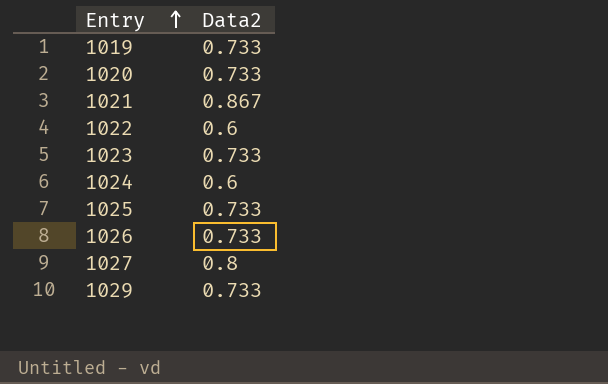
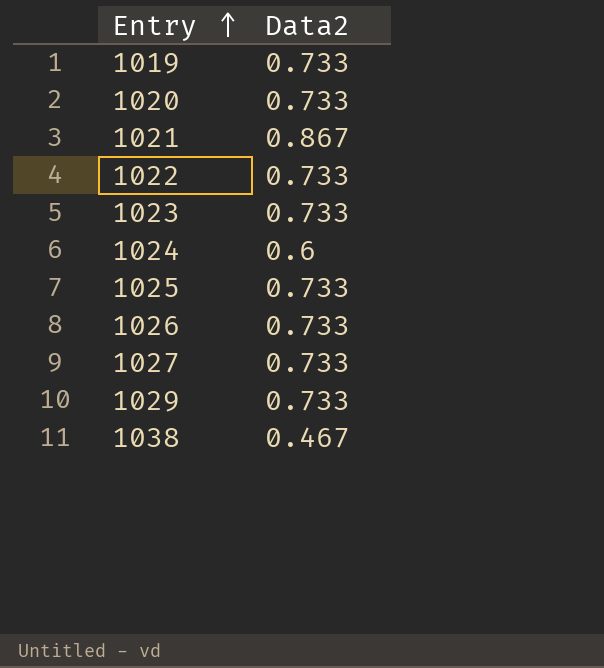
1022 | Data2: 0.6 -> 0.733
1027 | Data2: 0.8 -> 0.733
row 1038: none -> 0.467

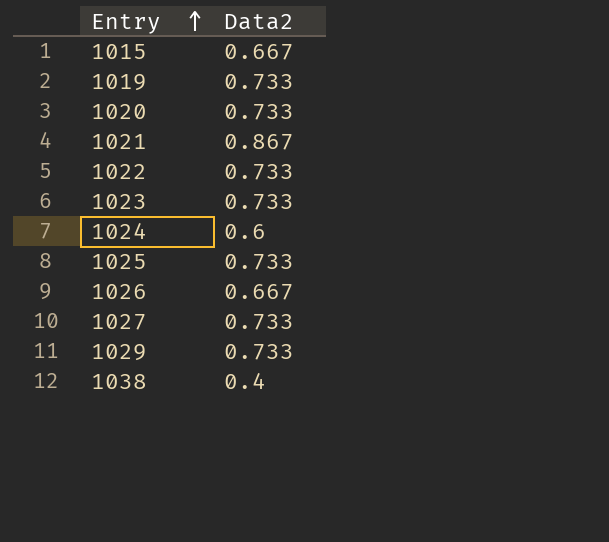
row 1015: none -> 0.667
1026 | Data2: 0.733 -> 0.667
1038 | Data2: 0.467 -> 0.4

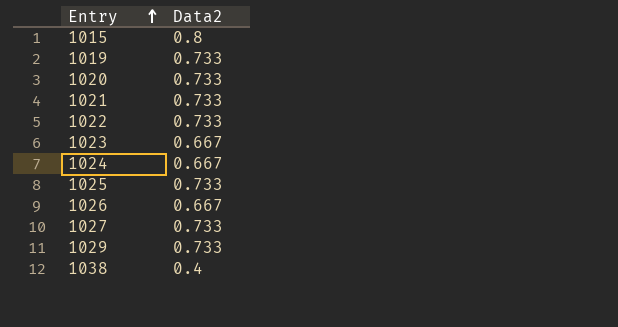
1015 | Data2: 0.667 -> 0.8
1021 | Data2: 0.867 -> 0.733
1023 | Data2: 0.733 -> 0.667
1024 | Data2: 0.6 -> 0.667

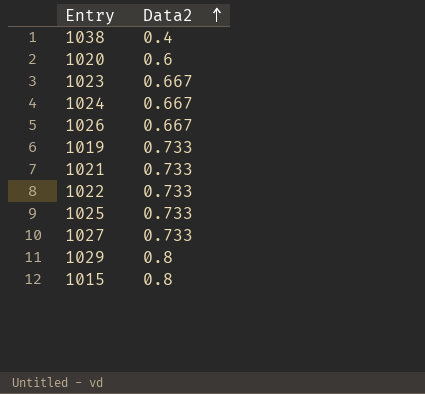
row order: Entry ascending -> Data2 ascending
1020 | Data2: 0.733 -> 0.6
1029 | Data2: 0.733 -> 0.8

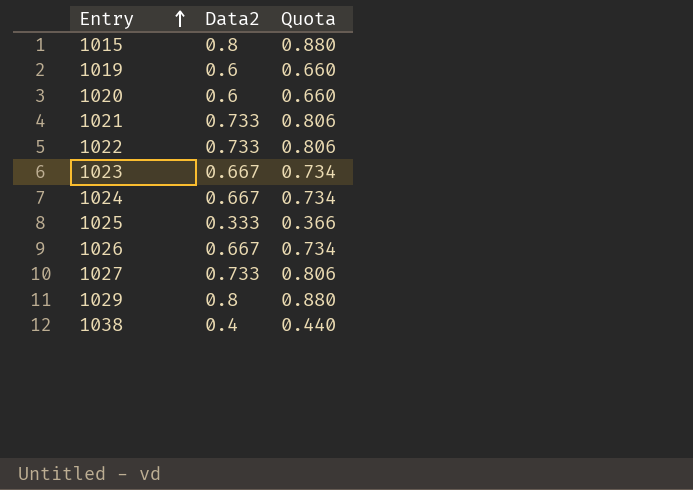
row order: Data2 ascending -> Entry ascending
column Quota | formula: none -> [Data2] * 1.1
1019 | Data2: 0.733 -> 0.6
1025 | Data2: 0.733 -> 0.333

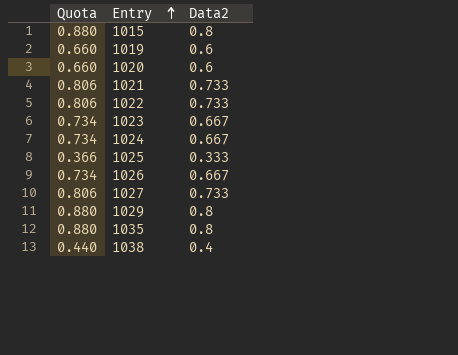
column Quota | position: 3 -> 1
row 1035: none -> 0.880 | 0.8

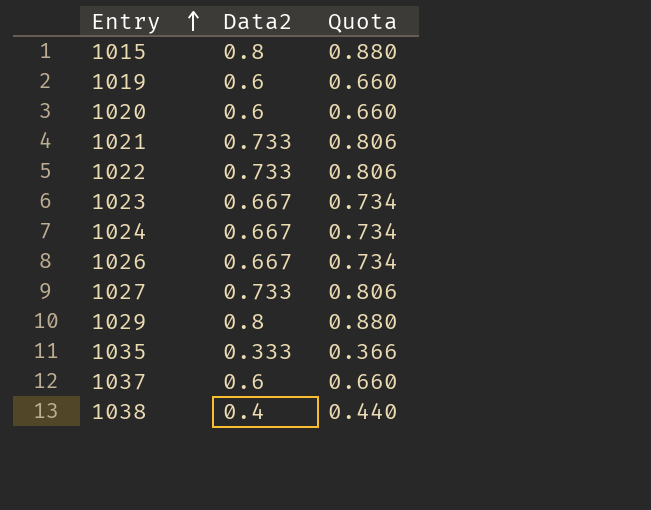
column Quota | position: 1 -> 3
row 1025: 0.366 | 0.333 -> none
1035 | Data2: 0.8 -> 0.333
1035 | Quota: 0.880 -> 0.366
row 1037: none -> 0.6 | 0.660

